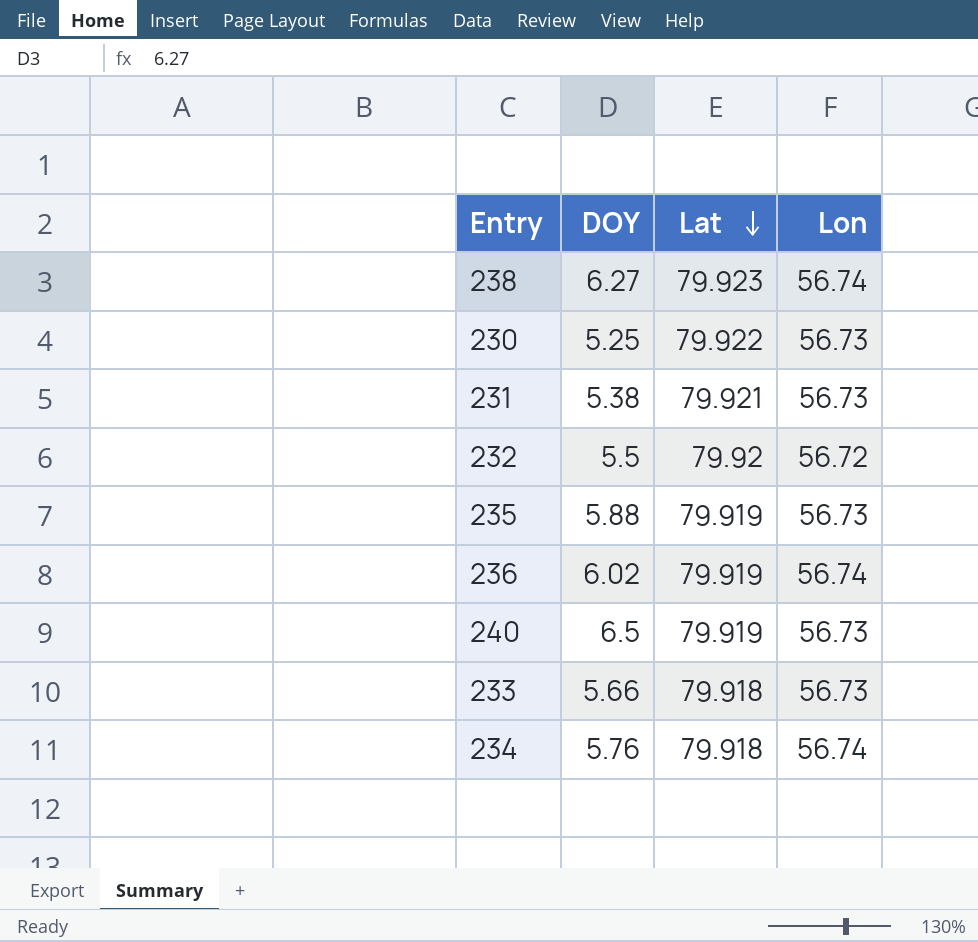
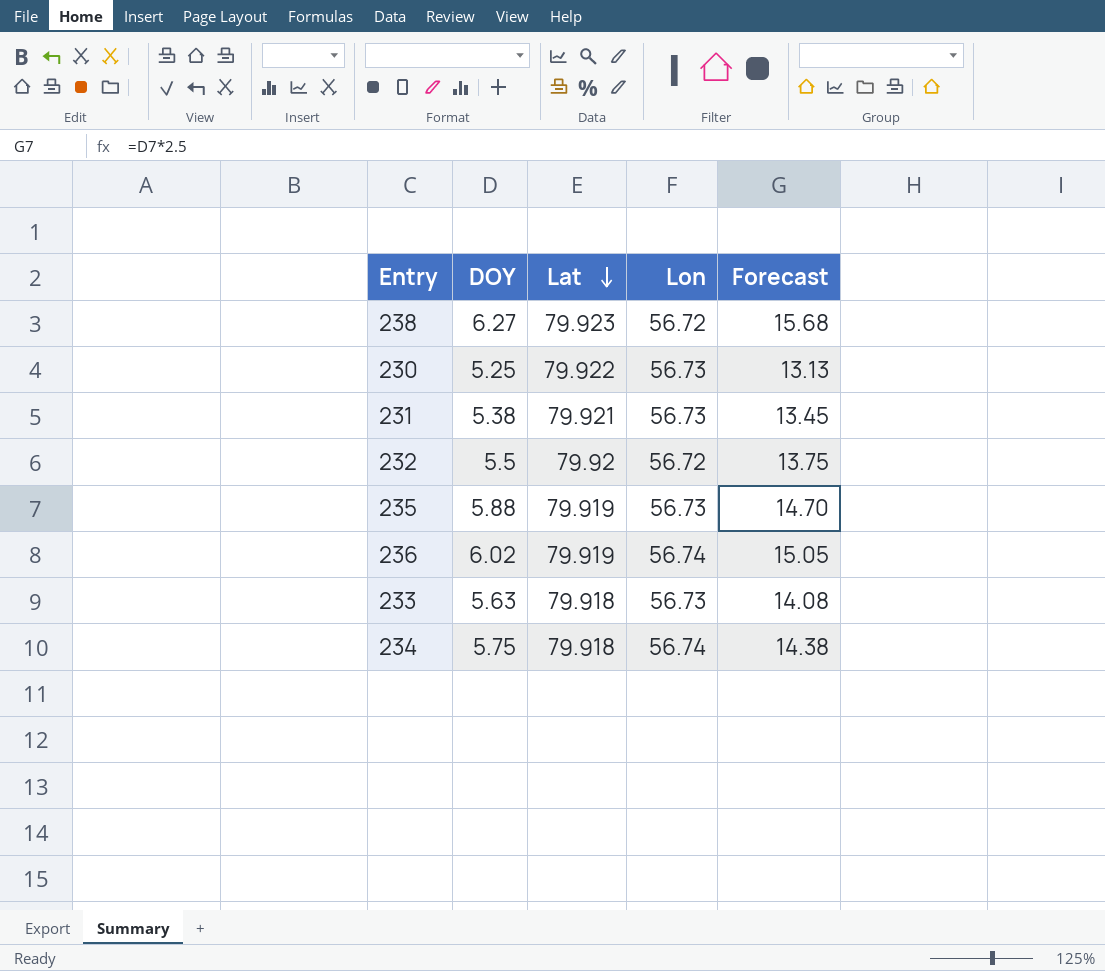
column Forecast | formula: none -> [DOY] * 2.5
row 240: 6.5 | 79.919 | 56.73 -> none
238 | Lon: 56.74 -> 56.72
233 | DOY: 5.66 -> 5.63
234 | DOY: 5.76 -> 5.75

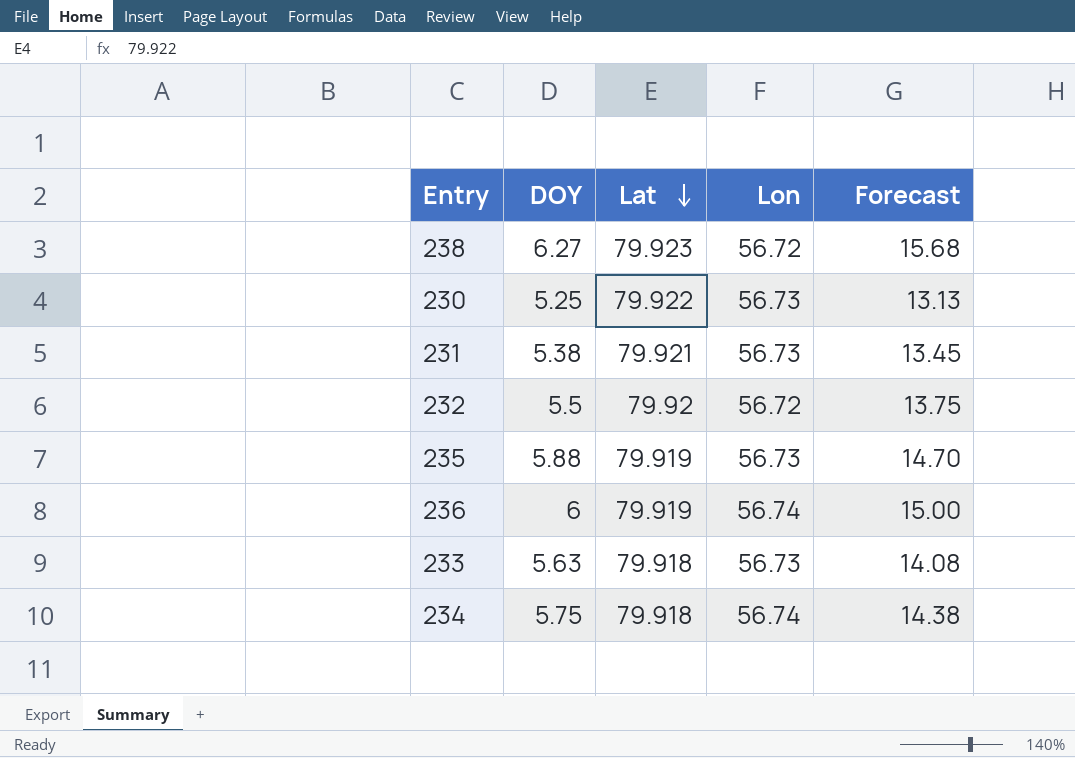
236 | DOY: 6.02 -> 6
236 | Forecast: 15.05 -> 15.00

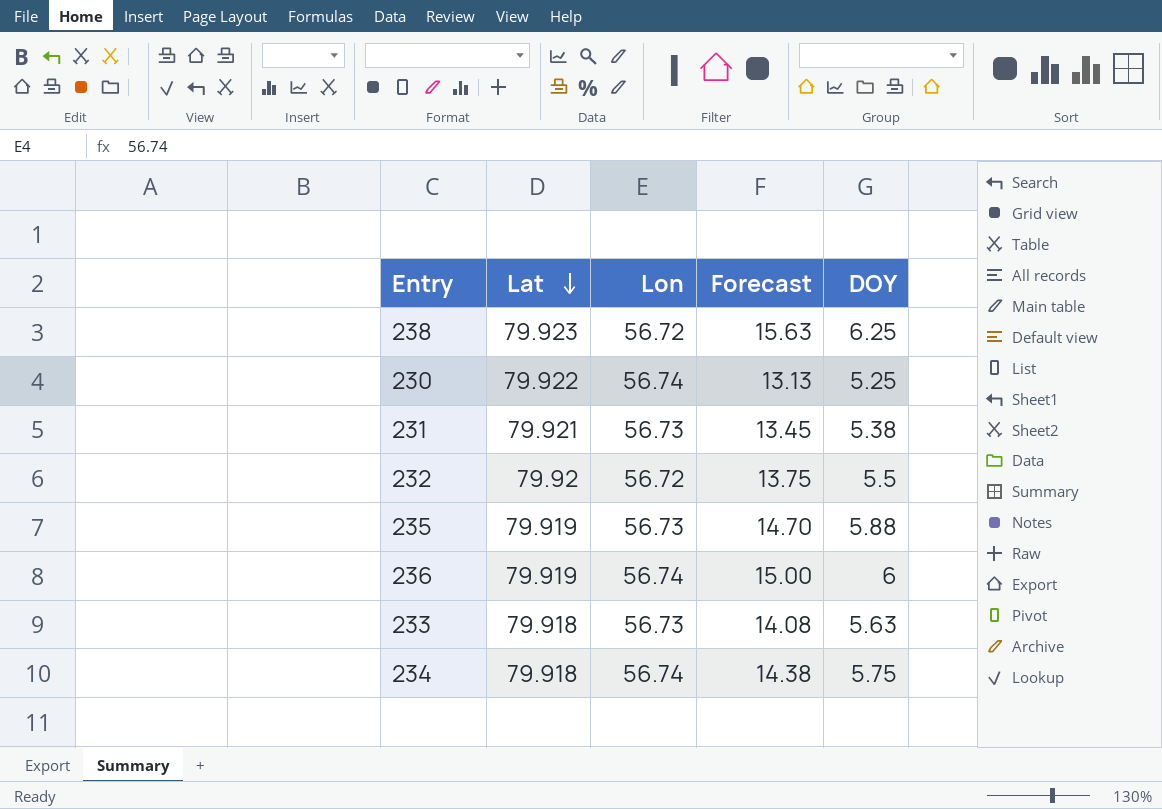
column DOY | position: 2 -> 5
238 | Forecast: 15.68 -> 15.63
238 | DOY: 6.27 -> 6.25
230 | Lon: 56.73 -> 56.74

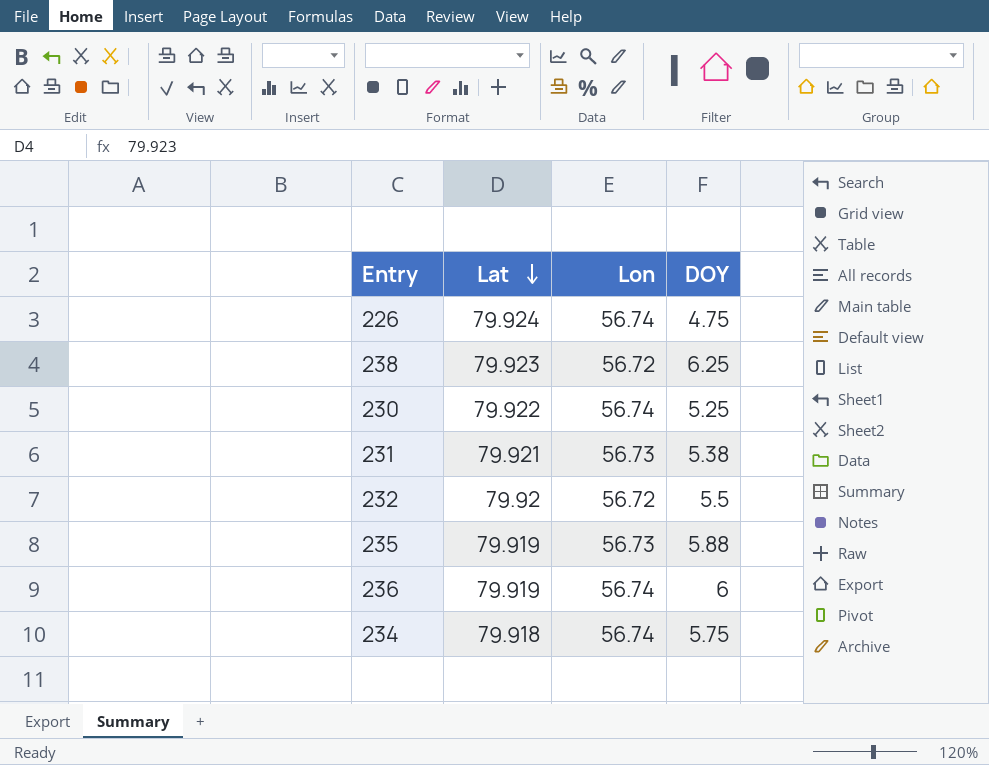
column Forecast | formula: [DOY] * 2.5 -> none
row 233: 79.918 | 56.73 | 14.08 | 5.63 -> none
row 226: none -> 79.924 | 56.74 | 4.75

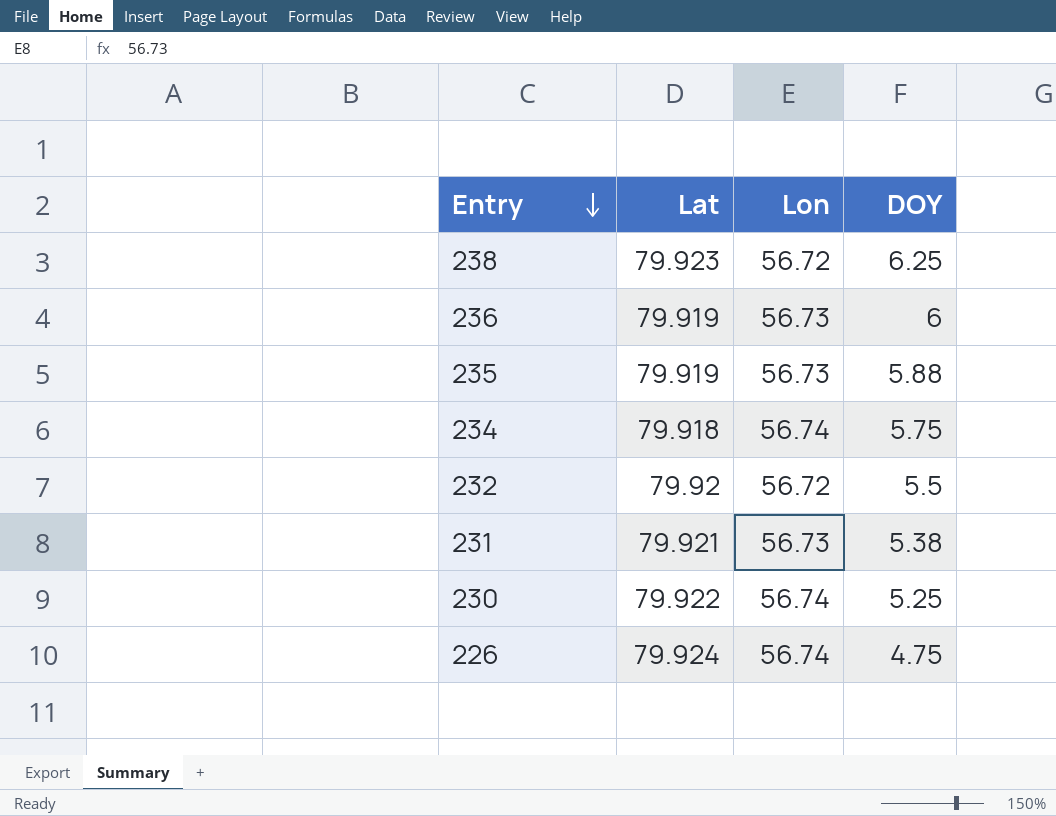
row order: Lat descending -> Entry descending
236 | Lon: 56.74 -> 56.73

